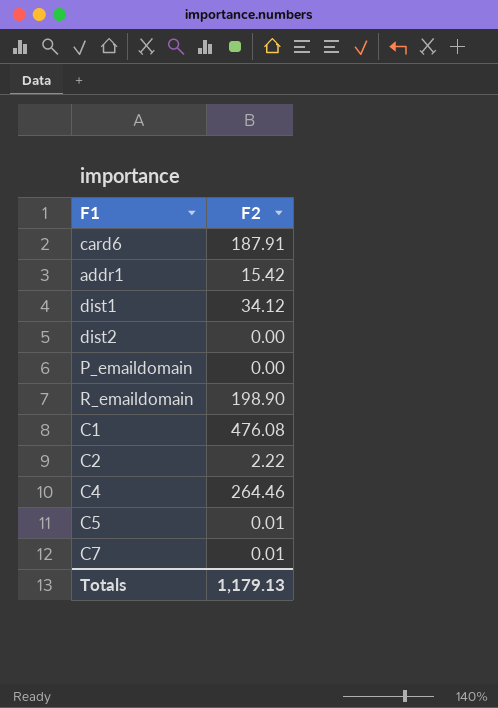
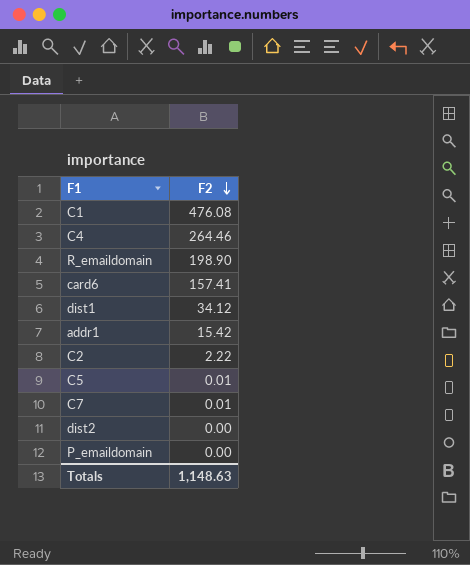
row order: none -> F2 descending
card6 | F2: 187.91 -> 157.41
Totals | F2: 1,179.13 -> 1,148.63

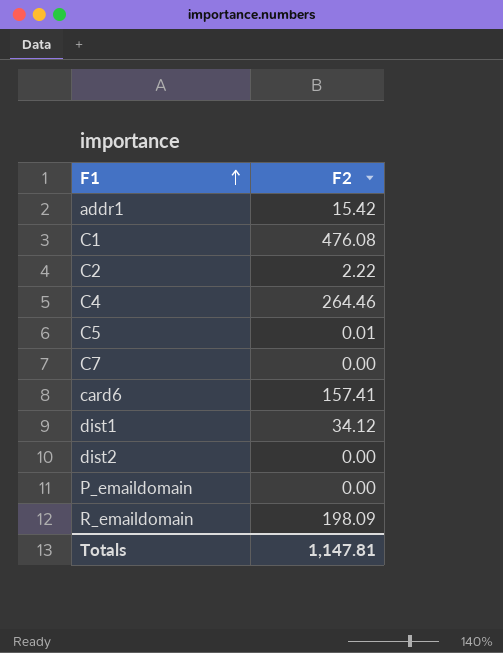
row order: F2 descending -> F1 ascending
C7 | F2: 0.01 -> 0.00
R_emaildomain | F2: 198.90 -> 198.09
Totals | F2: 1,148.63 -> 1,147.81

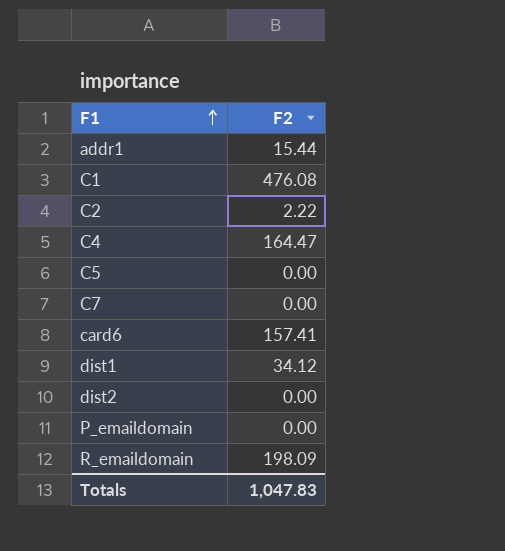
addr1 | F2: 15.42 -> 15.44
C4 | F2: 264.46 -> 164.47
C5 | F2: 0.01 -> 0.00
Totals | F2: 1,147.81 -> 1,047.83

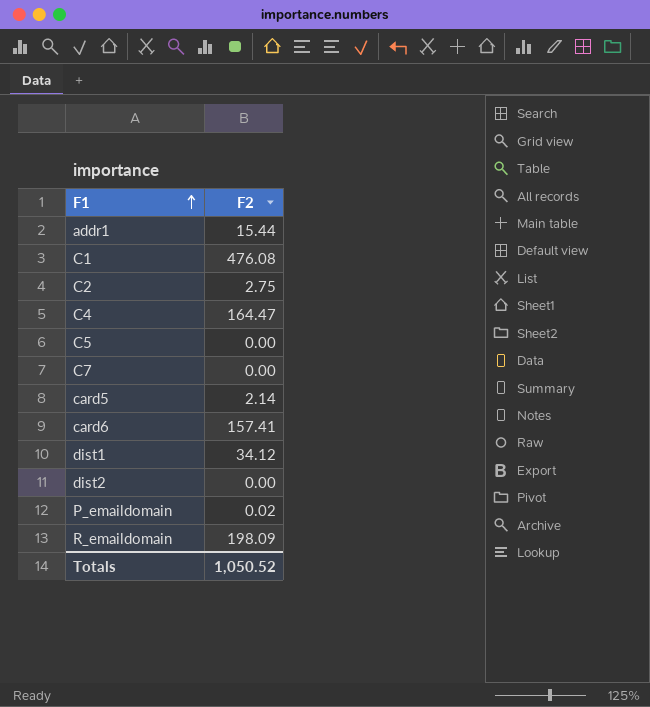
C2 | F2: 2.22 -> 2.75
row card5: none -> 2.14
P_emaildomain | F2: 0.00 -> 0.02
Totals | F2: 1,047.83 -> 1,050.52

